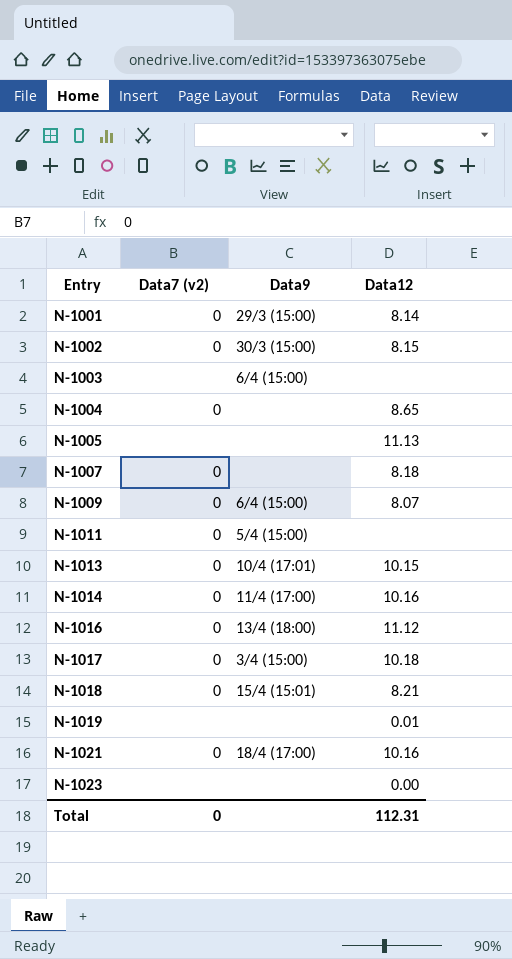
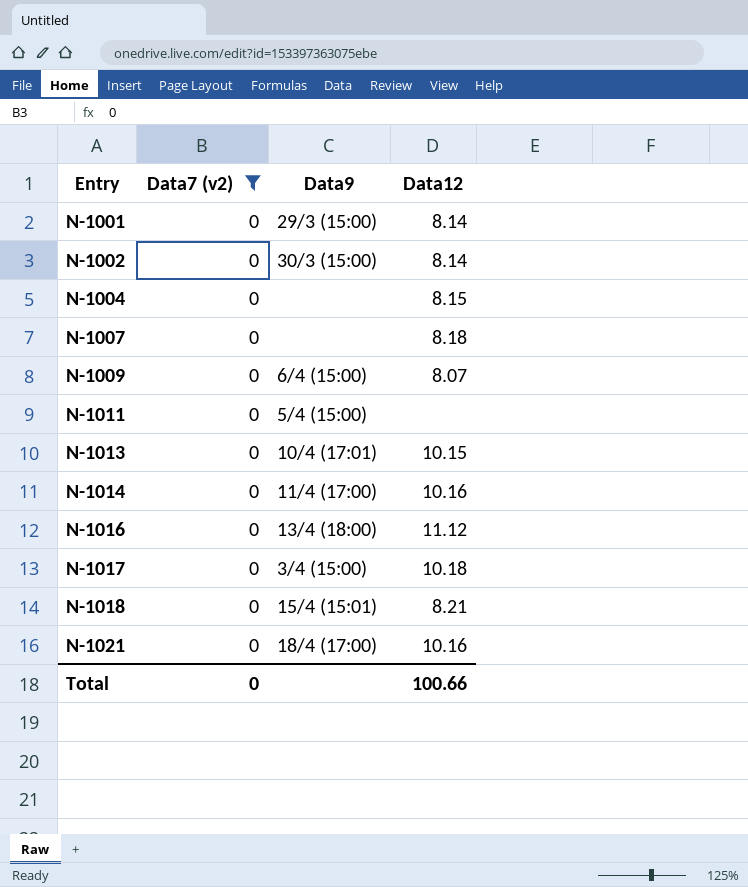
filter: none -> Data7 (v2) = 0
N-1002 | Data12: 8.15 -> 8.14
N-1004 | Data12: 8.65 -> 8.15
Total | Data12: 112.31 -> 100.66

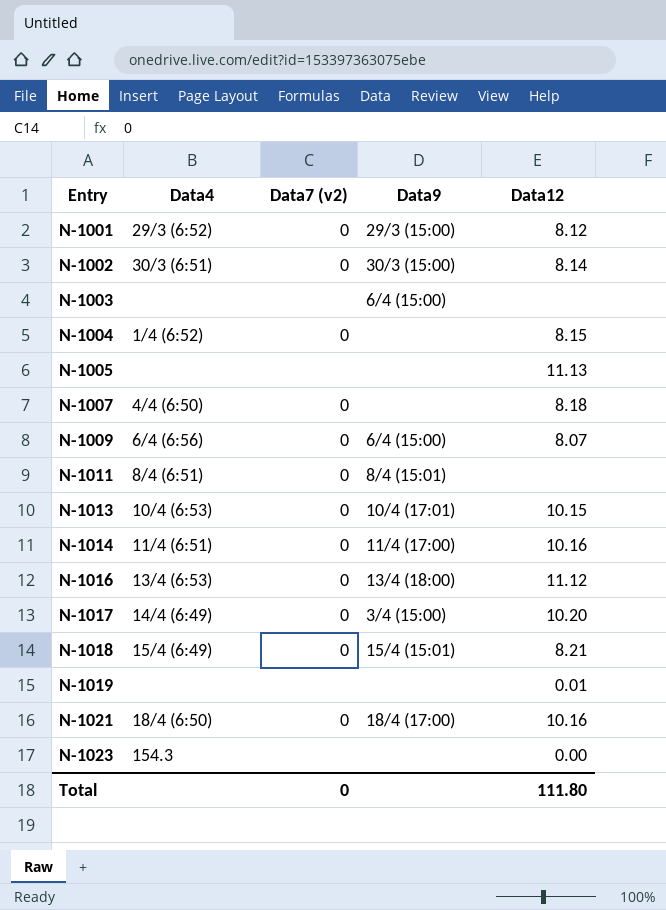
filter: Data7 (v2) = 0 -> none
column Data4 | position: none -> 2
N-1001 | Data12: 8.14 -> 8.12
N-1011 | Data9: 5/4 (15:00) -> 8/4 (15:01)
N-1017 | Data12: 10.18 -> 10.20
Total | Data12: 100.66 -> 111.80

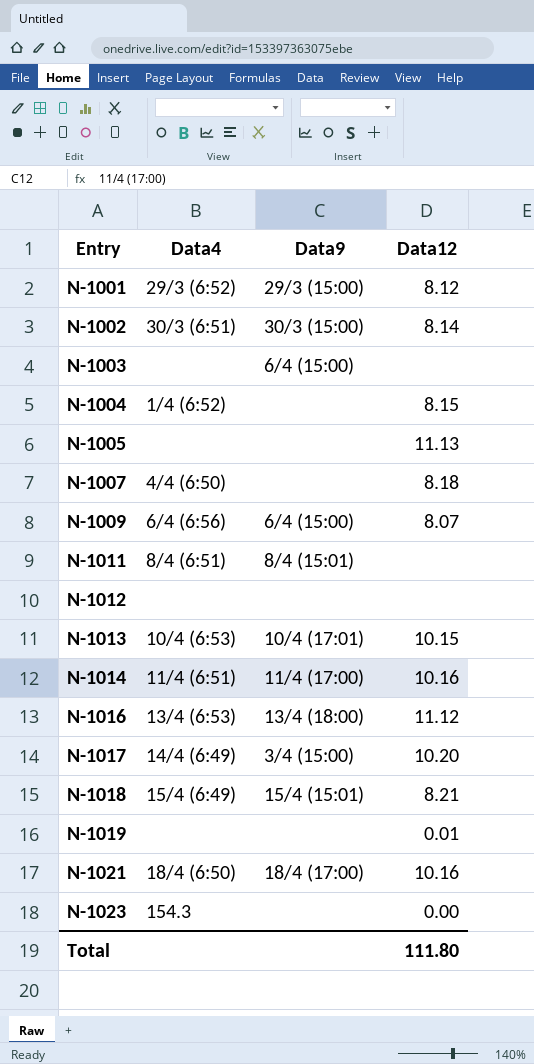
column Data7 (v2) | position: 3 -> none
row N-1012: none -> none | none | none

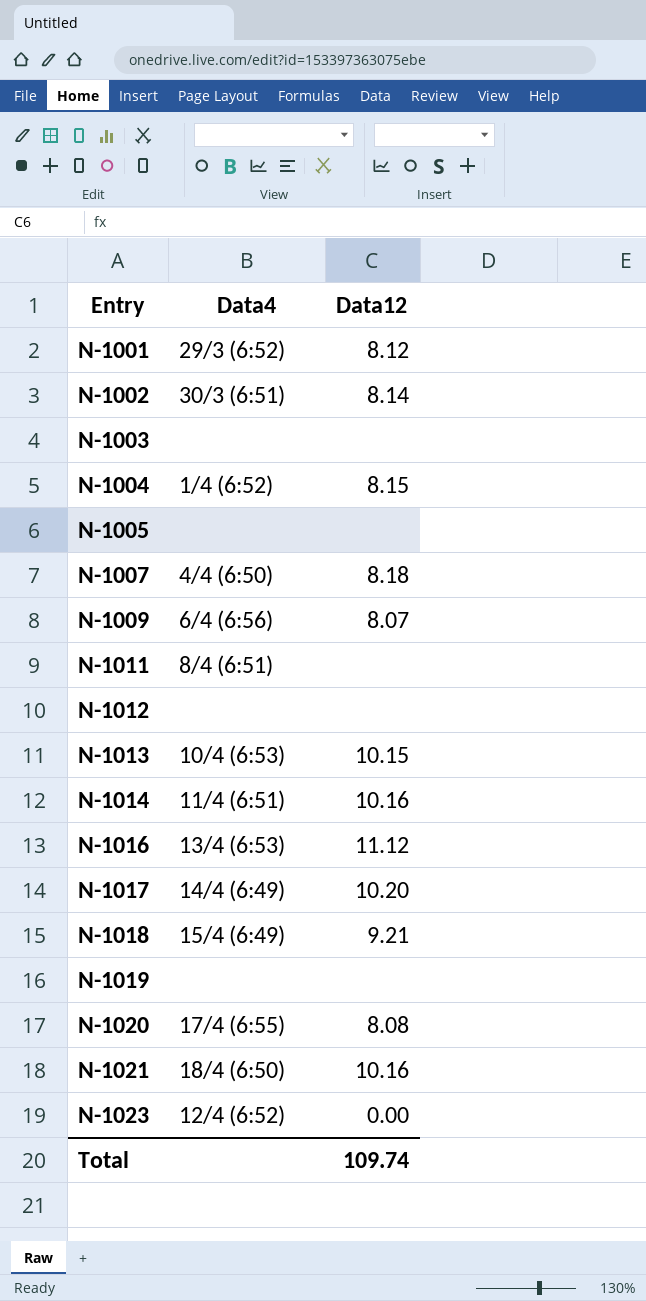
column Data9 | position: 3 -> none
N-1005 | Data12: 11.13 -> none
N-1018 | Data12: 8.21 -> 9.21
N-1019 | Data12: 0.01 -> none
row N-1020: none -> 17/4 (6:55) | 8.08
N-1023 | Data4: 154.3 -> 12/4 (6:52)
Total | Data12: 111.80 -> 109.74

